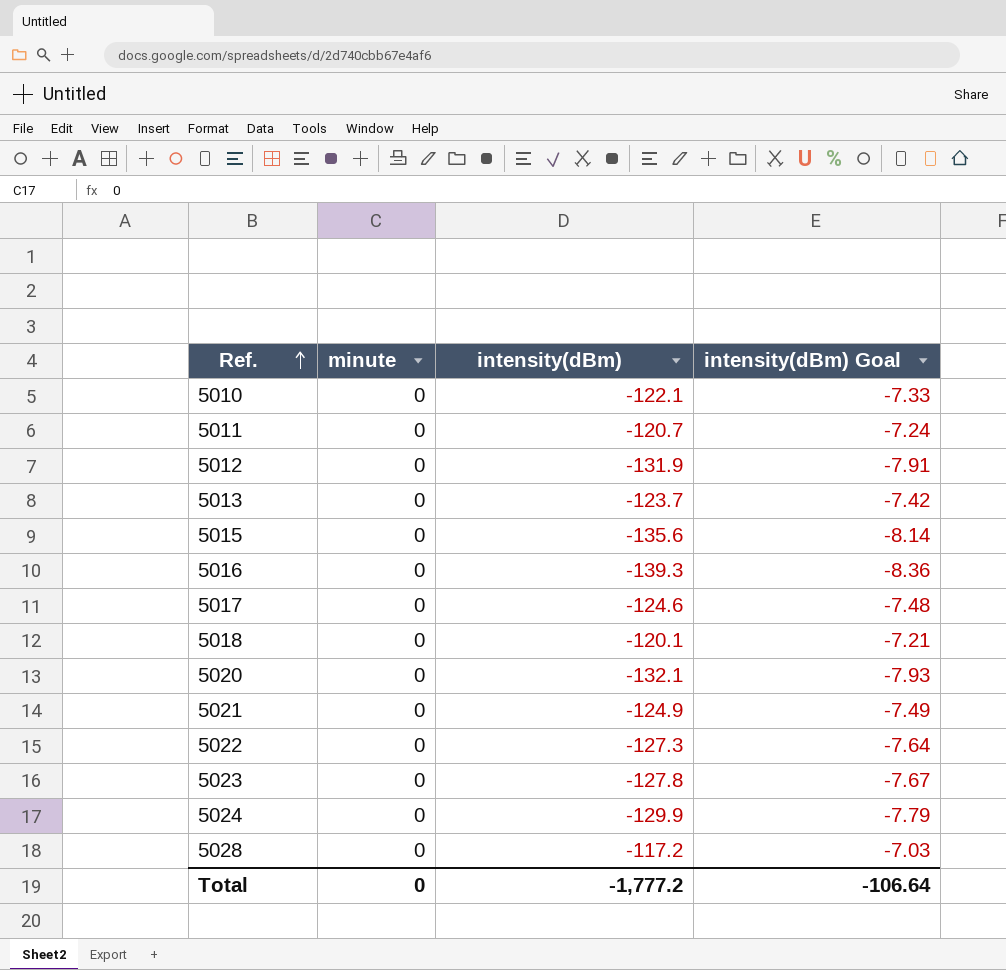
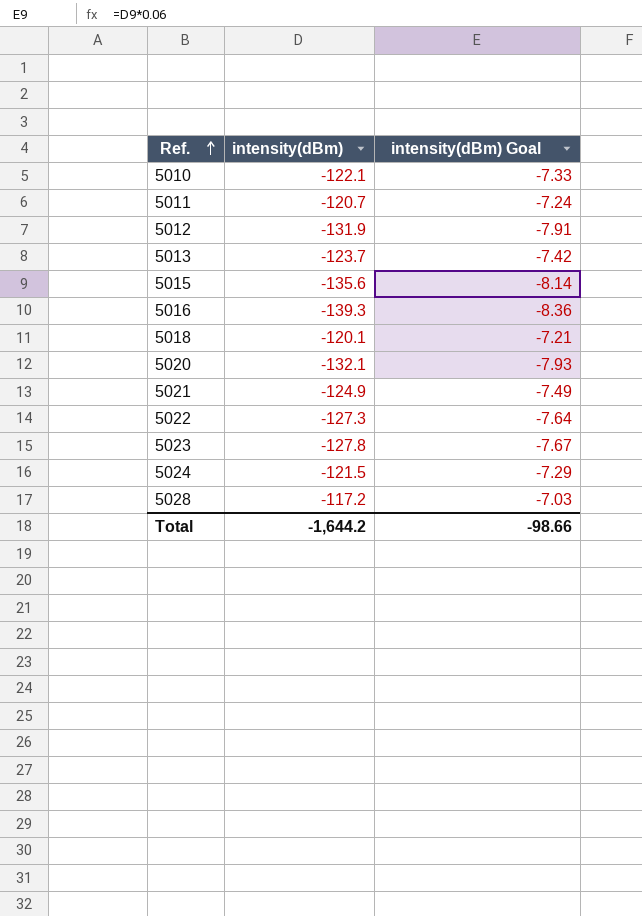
column minute | position: 2 -> none
row 5017: 0 | -124.6 | -7.48 -> none
5024 | intensity(dBm): -129.9 -> -121.5
5024 | intensity(dBm) Goal: -7.79 -> -7.29
Total | intensity(dBm): -1,777.2 -> -1,644.2
Total | intensity(dBm) Goal: -106.64 -> -98.66

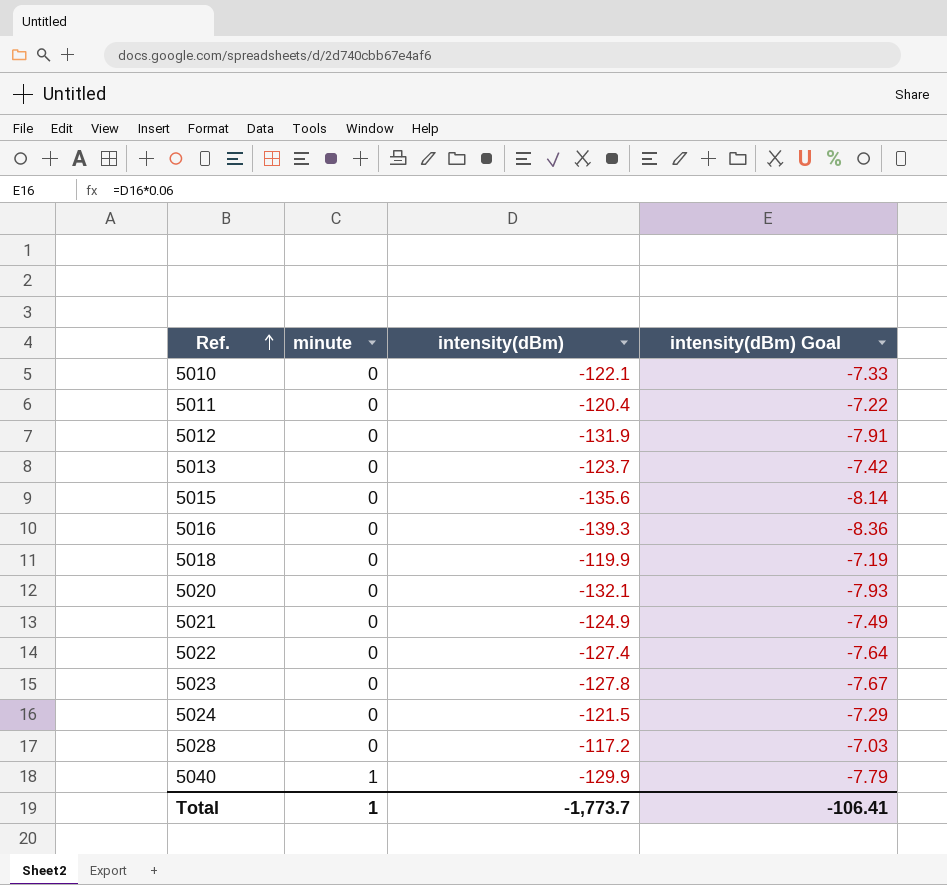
column minute | position: none -> 2
5011 | intensity(dBm): -120.7 -> -120.4
5011 | intensity(dBm) Goal: -7.24 -> -7.22
5018 | intensity(dBm): -120.1 -> -119.9
5018 | intensity(dBm) Goal: -7.21 -> -7.19
5022 | intensity(dBm): -127.3 -> -127.4
row 5040: none -> 1 | -129.9 | -7.79
Total | intensity(dBm): -1,644.2 -> -1,773.7
Total | intensity(dBm) Goal: -98.66 -> -106.41

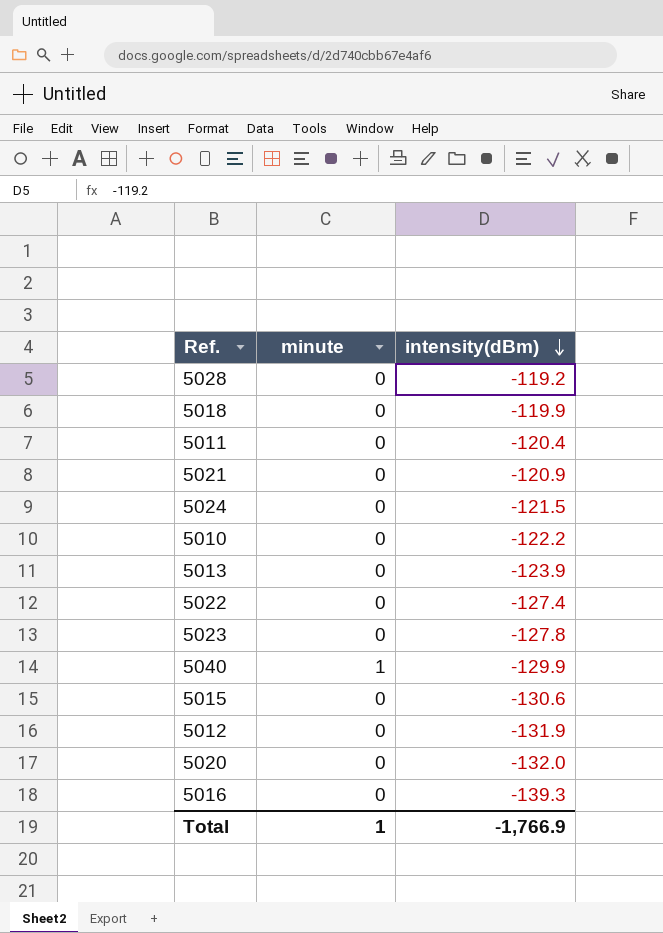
row order: Ref. ascending -> intensity(dBm) descending
column intensity(dBm) Goal | formula: [intensity(dBm)] * 0.06 -> none
5028 | intensity(dBm): -117.2 -> -119.2
5021 | intensity(dBm): -124.9 -> -120.9
5010 | intensity(dBm): -122.1 -> -122.2
5013 | intensity(dBm): -123.7 -> -123.9
5015 | intensity(dBm): -135.6 -> -130.6
5020 | intensity(dBm): -132.1 -> -132.0
Total | intensity(dBm): -1,773.7 -> -1,766.9

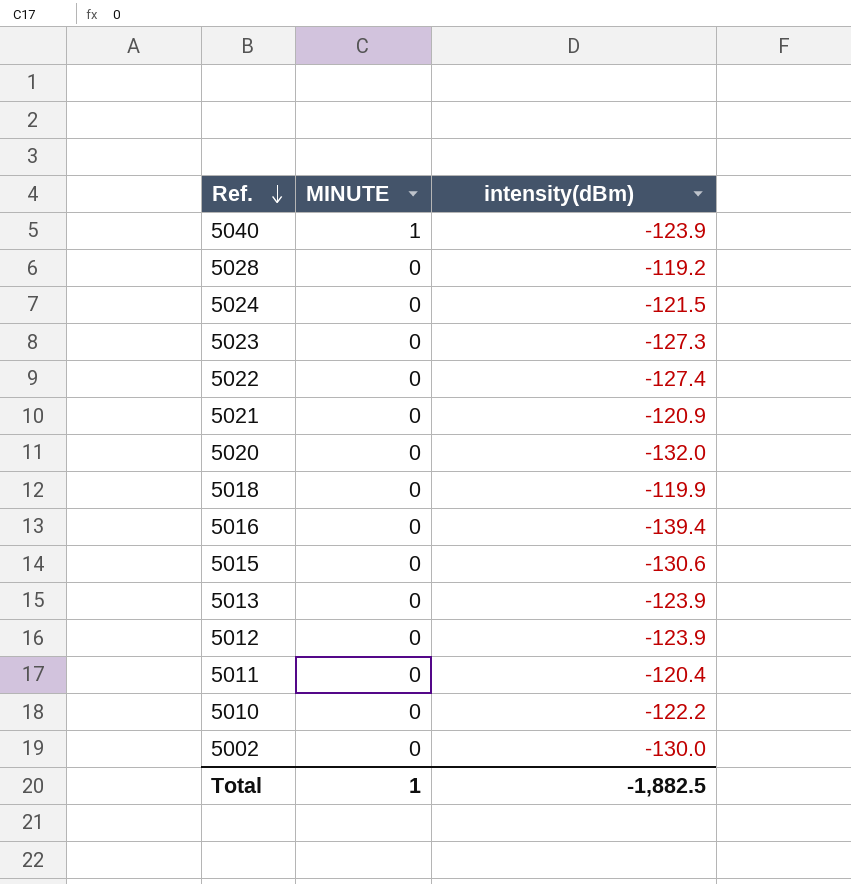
row order: intensity(dBm) descending -> Ref. descending
column name: minute -> MINUTE
5040 | intensity(dBm): -129.9 -> -123.9
5023 | intensity(dBm): -127.8 -> -127.3
5016 | intensity(dBm): -139.3 -> -139.4
5012 | intensity(dBm): -131.9 -> -123.9
row 5002: none -> 0 | -130.0
Total | intensity(dBm): -1,766.9 -> -1,882.5

